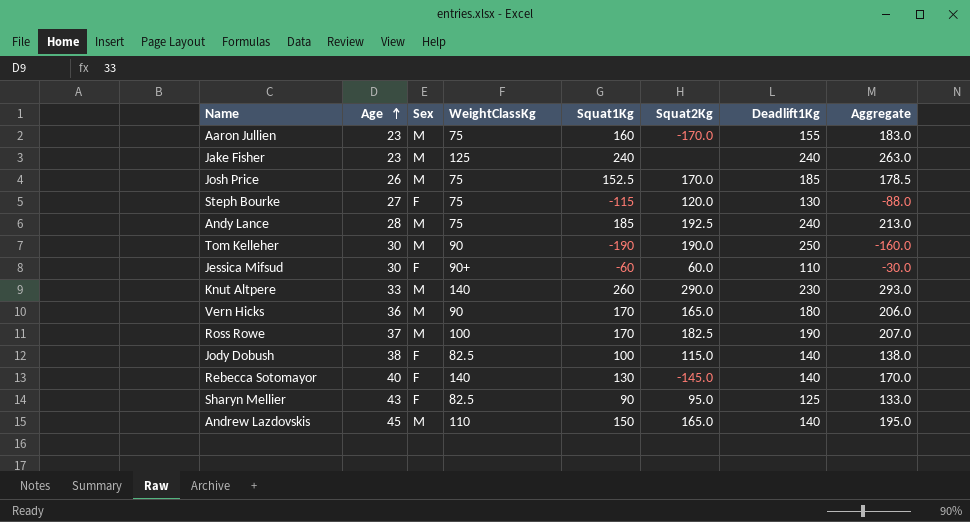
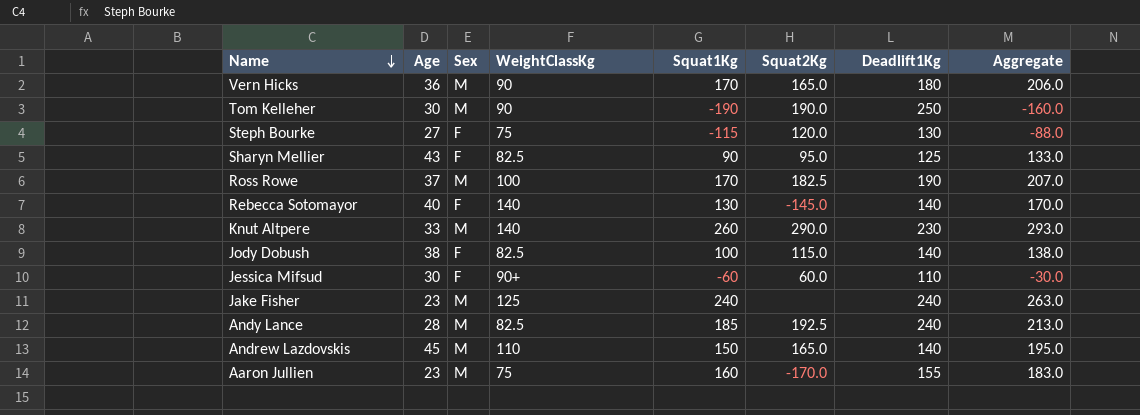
row order: Age ascending -> Name descending
row Josh Price: 26 | M | 75 | 152.5 | 170.0 | 185 | 178.5 -> none
Andy Lance | WeightClassKg: 75 -> 82.5

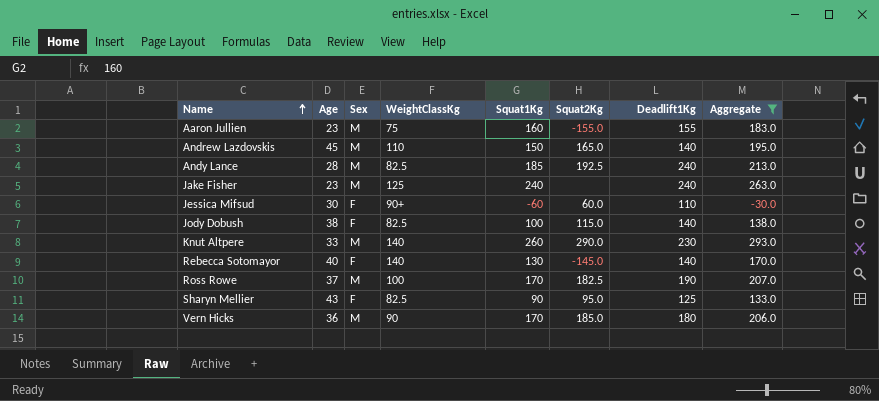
filter: none -> Aggregate >= -30.0
row order: Name descending -> Name ascending
Aaron Jullien | Squat2Kg: -170.0 -> -155.0
Vern Hicks | Squat2Kg: 165.0 -> 185.0

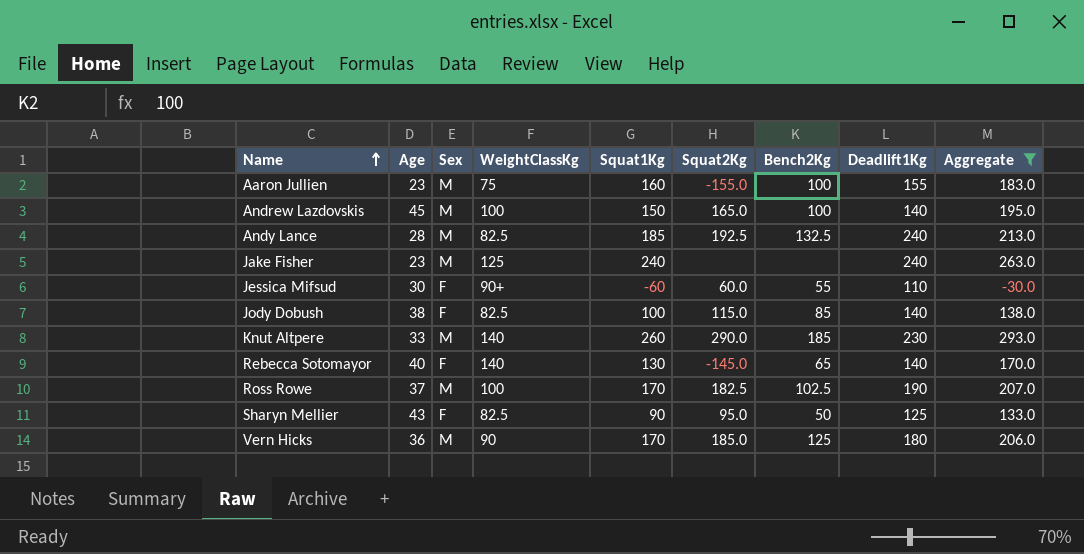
column Bench2Kg | position: none -> 7
Andrew Lazdovskis | WeightClassKg: 110 -> 100

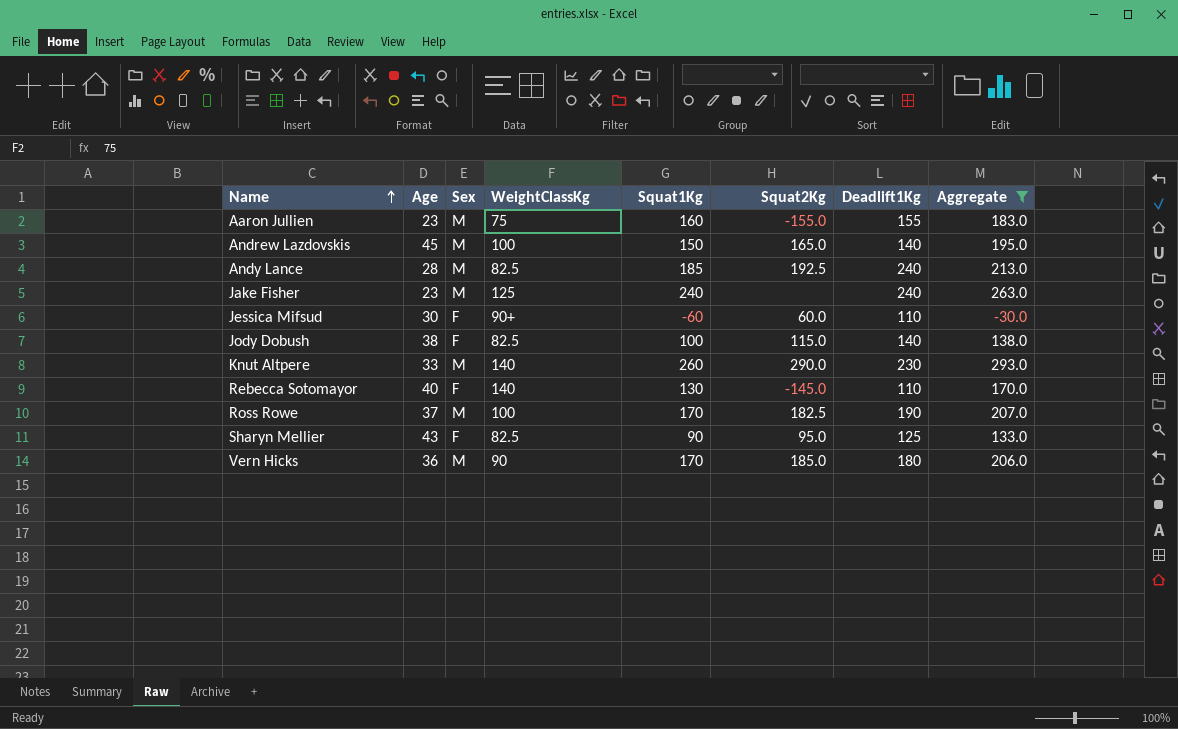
column Bench2Kg | position: 7 -> none
Rebecca Sotomayor | Deadlift1Kg: 140 -> 110

